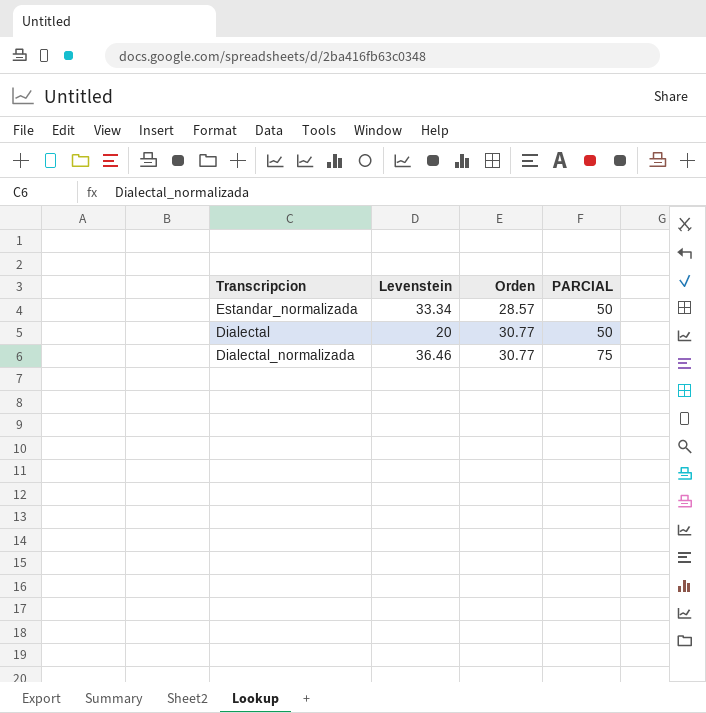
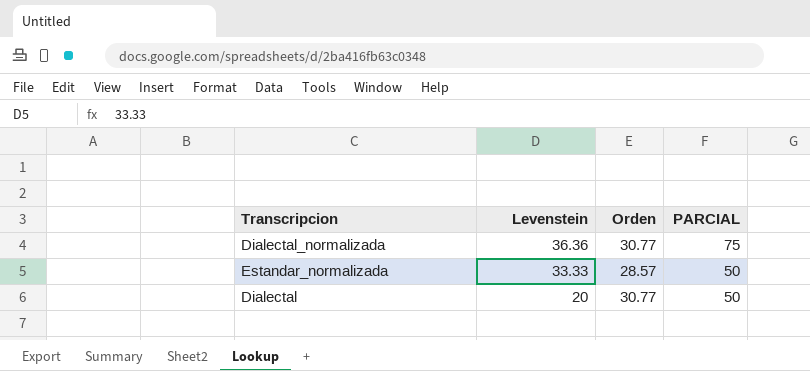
row order: Orden ascending -> Levenstein descending
Dialectal_normalizada | Levenstein: 36.46 -> 36.36
Estandar_normalizada | Levenstein: 33.34 -> 33.33

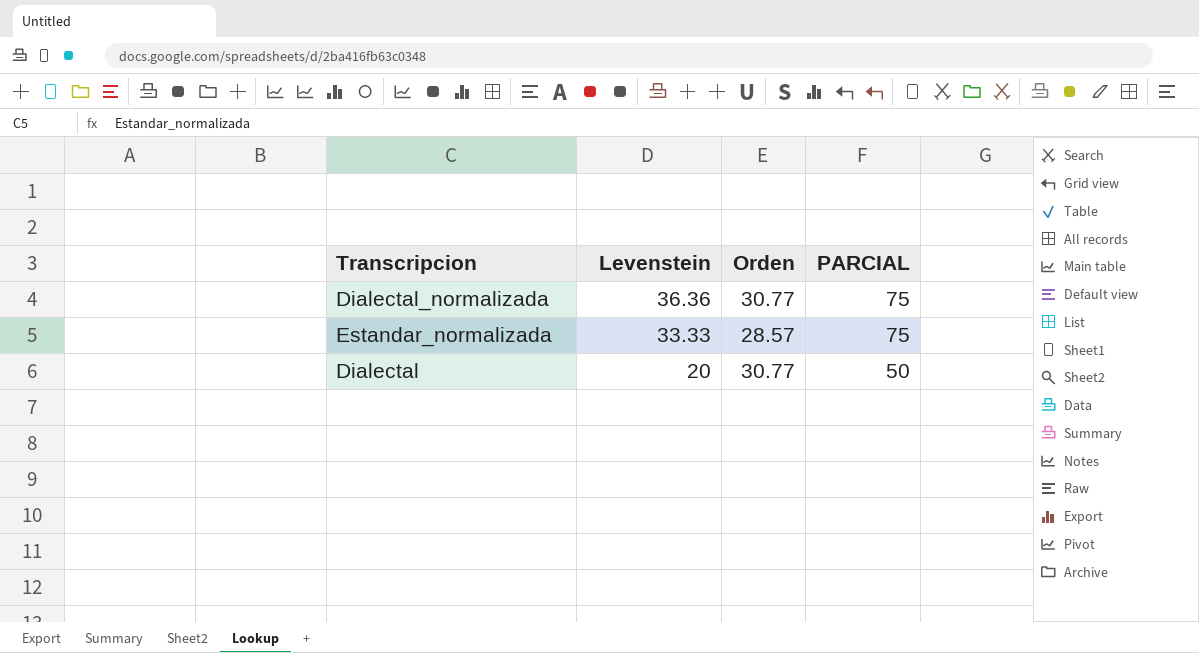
Estandar_normalizada | PARCIAL: 50 -> 75

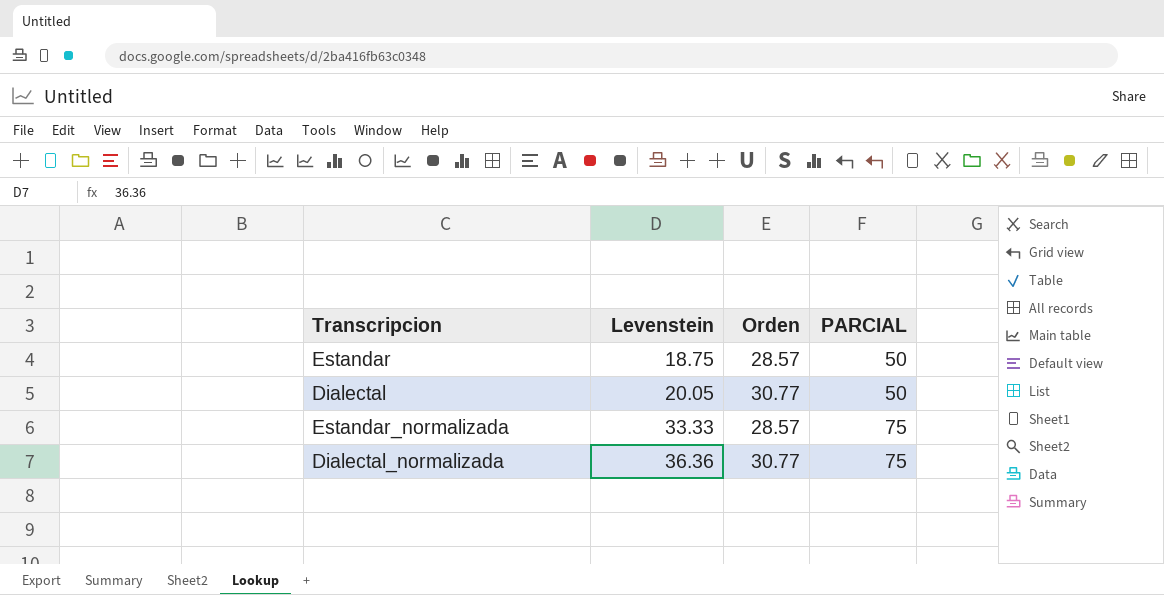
row order: Levenstein descending -> Levenstein ascending
row Estandar: none -> 18.75 | 28.57 | 50
Dialectal | Levenstein: 20 -> 20.05

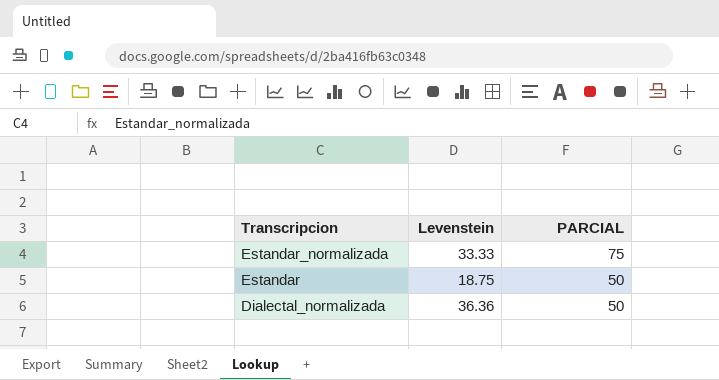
row order: Levenstein ascending -> Transcripcion descending
column Orden | position: 3 -> none
row Dialectal: 20.05 | 30.77 | 50 -> none
Dialectal_normalizada | PARCIAL: 75 -> 50

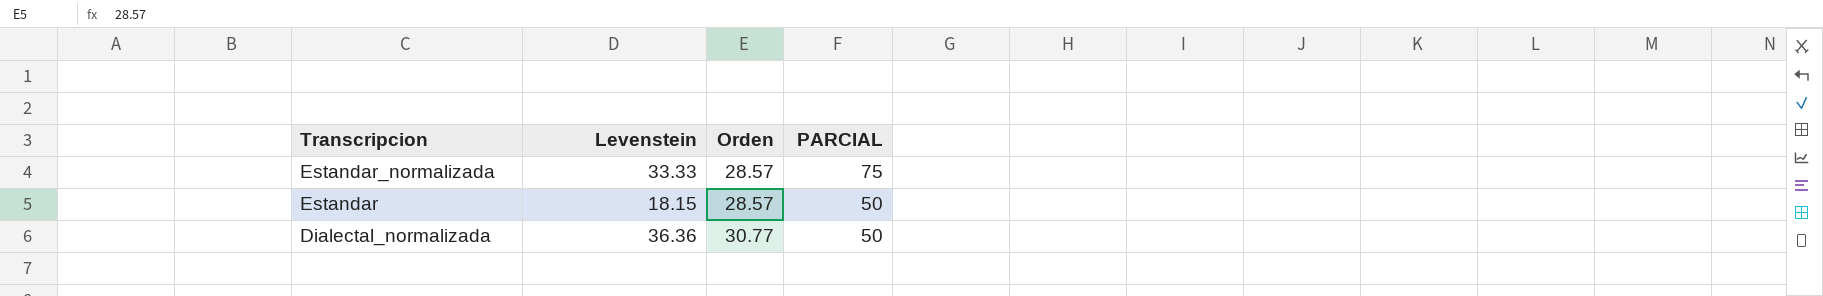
column Orden | position: none -> 3
Estandar | Levenstein: 18.75 -> 18.15

